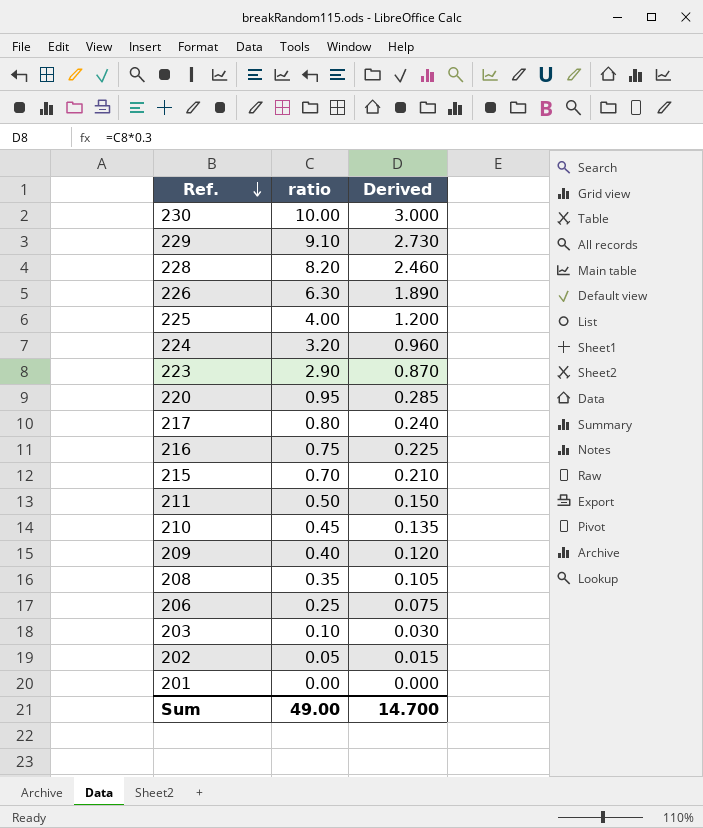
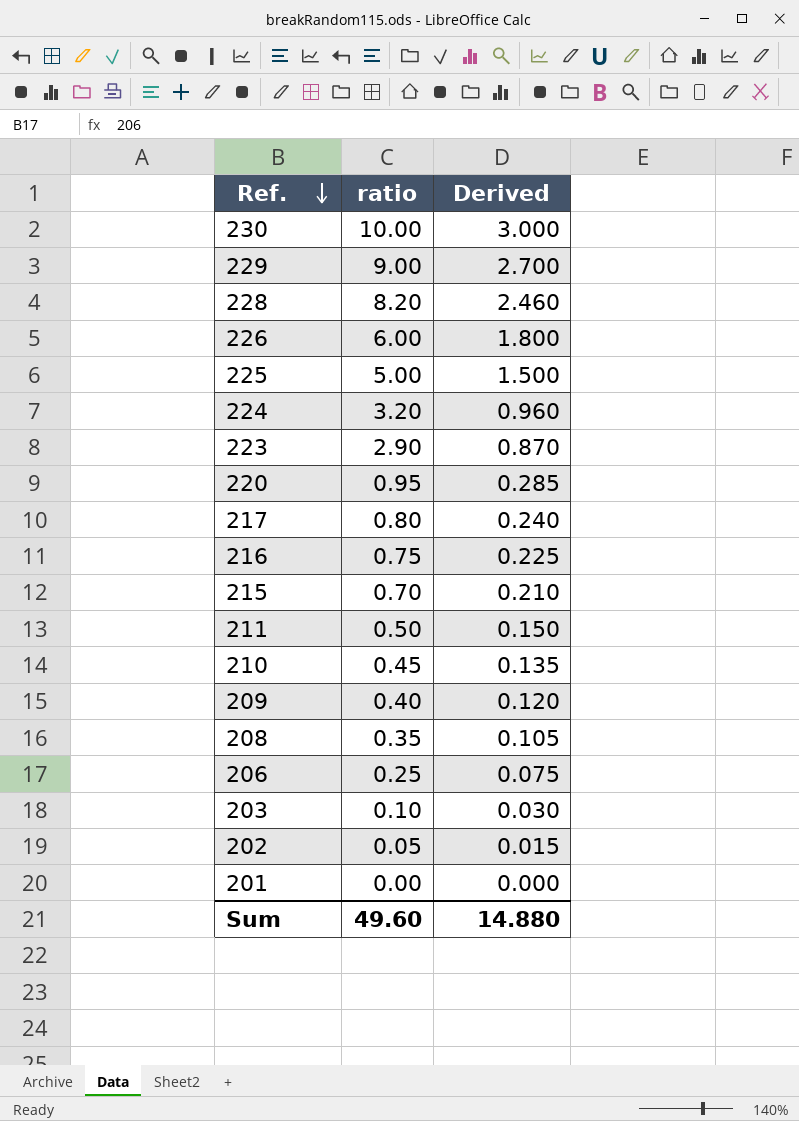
229 | ratio: 9.10 -> 9.00
229 | Derived: 2.730 -> 2.700
226 | ratio: 6.30 -> 6.00
226 | Derived: 1.890 -> 1.800
225 | ratio: 4.00 -> 5.00
225 | Derived: 1.200 -> 1.500
Sum | ratio: 49.00 -> 49.60
Sum | Derived: 14.700 -> 14.880

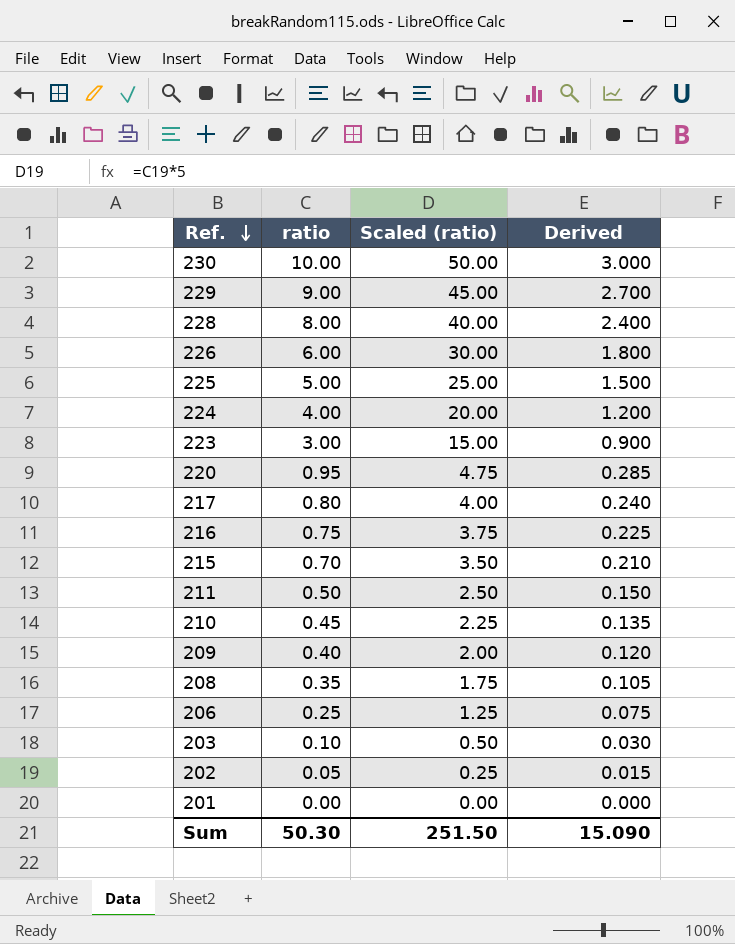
column Scaled (ratio) | formula: none -> [ratio] * 5
228 | ratio: 8.20 -> 8.00
228 | Derived: 2.460 -> 2.400
224 | ratio: 3.20 -> 4.00
224 | Derived: 0.960 -> 1.200
223 | ratio: 2.90 -> 3.00
223 | Derived: 0.870 -> 0.900
Sum | ratio: 49.60 -> 50.30
Sum | Derived: 14.880 -> 15.090

